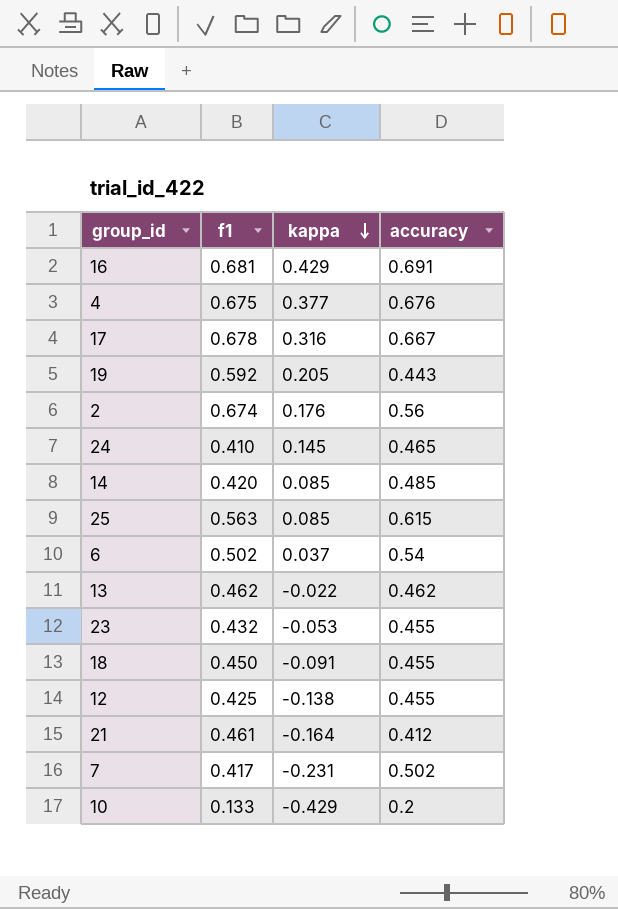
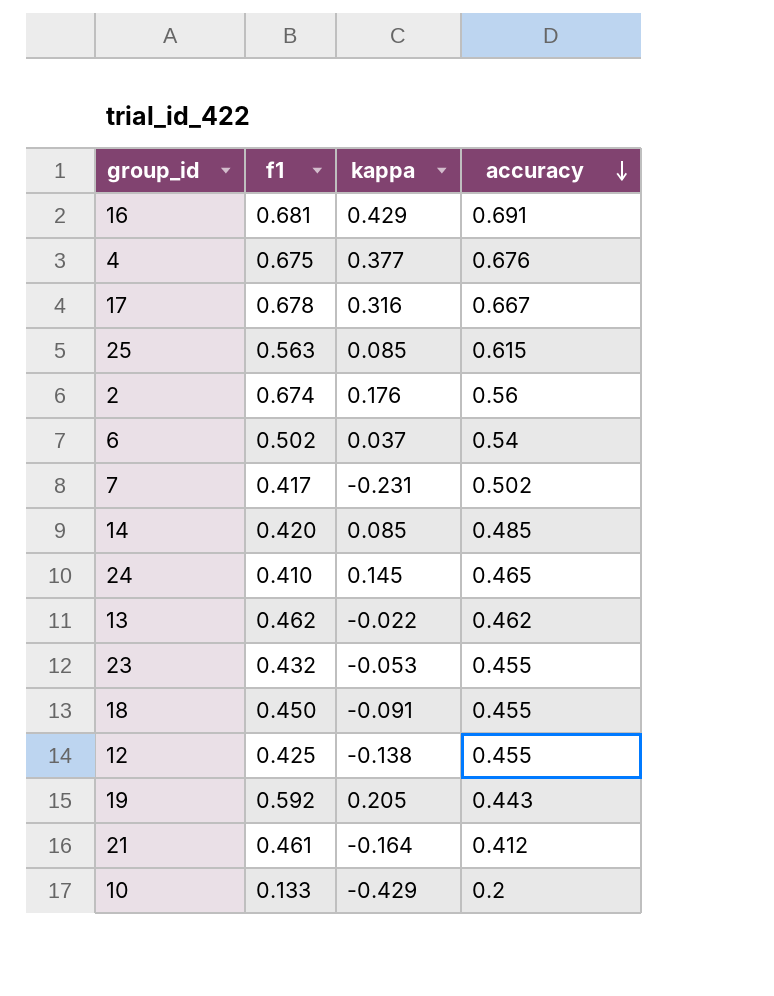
row order: kappa descending -> accuracy descending

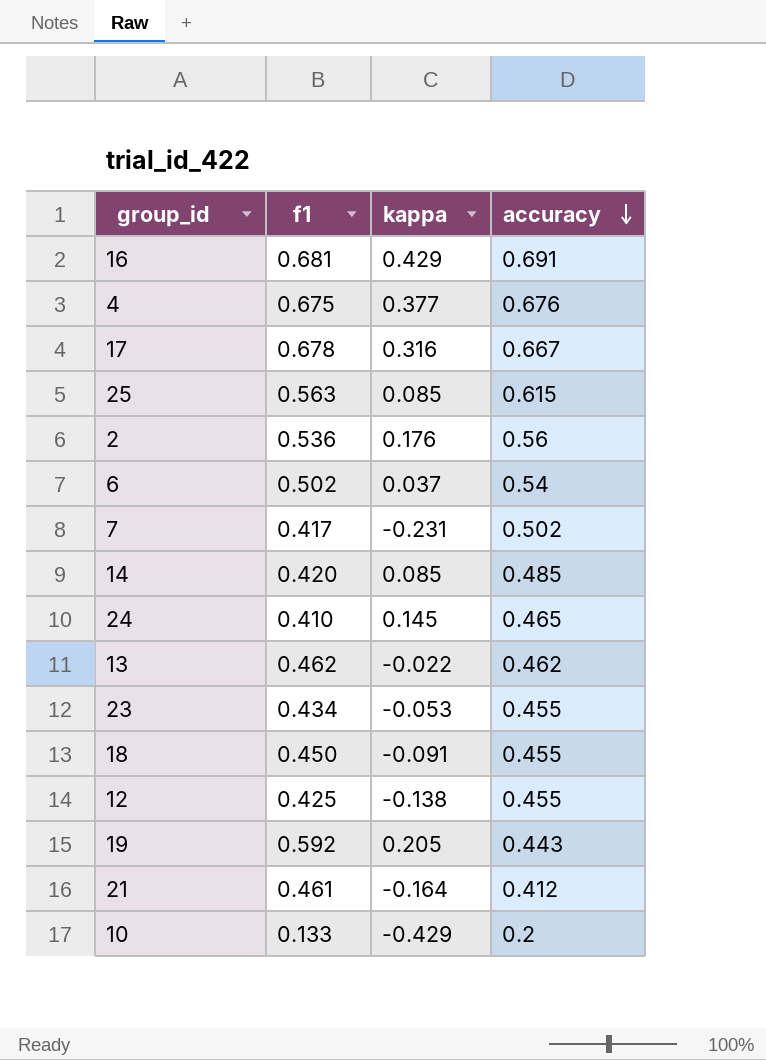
2 | f1: 0.674 -> 0.536
23 | f1: 0.432 -> 0.434

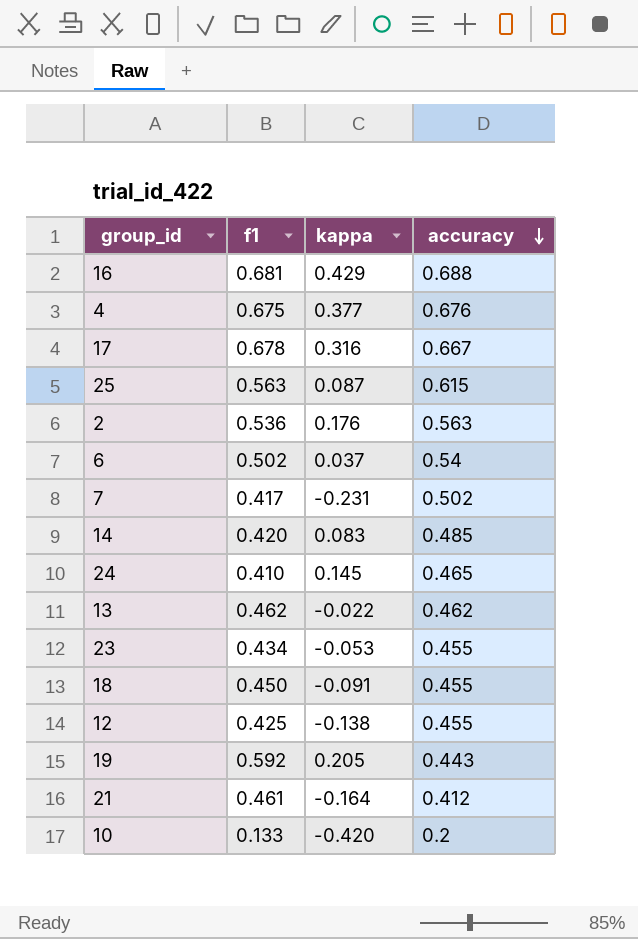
16 | accuracy: 0.691 -> 0.688
25 | kappa: 0.085 -> 0.087
2 | accuracy: 0.56 -> 0.563
14 | kappa: 0.085 -> 0.083
10 | kappa: -0.429 -> -0.420

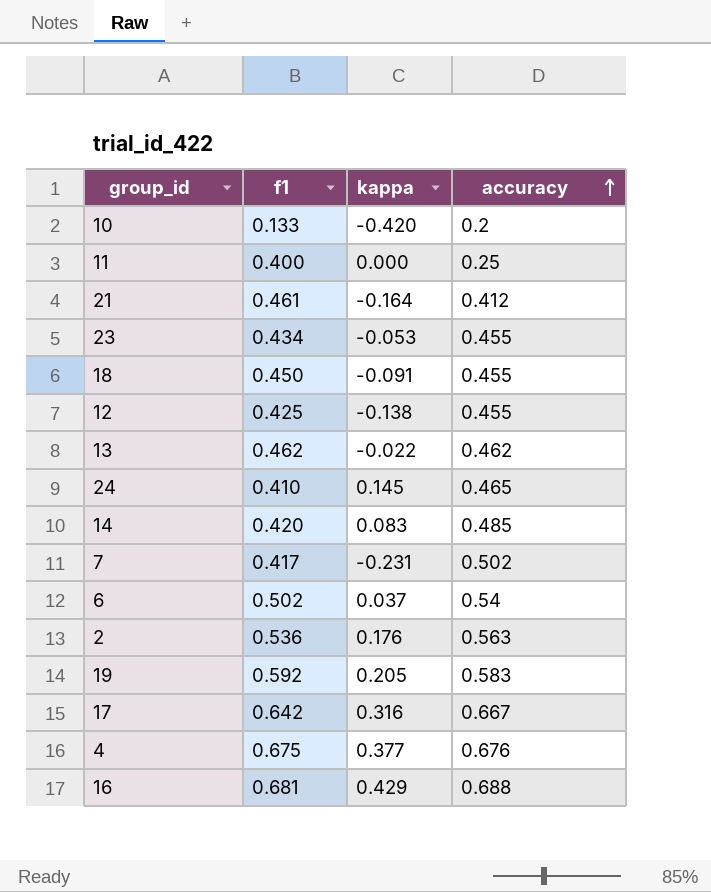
row order: accuracy descending -> accuracy ascending
row 25: 0.563 | 0.087 | 0.615 -> none
row 11: none -> 0.400 | 0.000 | 0.25
19 | accuracy: 0.443 -> 0.583
17 | f1: 0.678 -> 0.642

